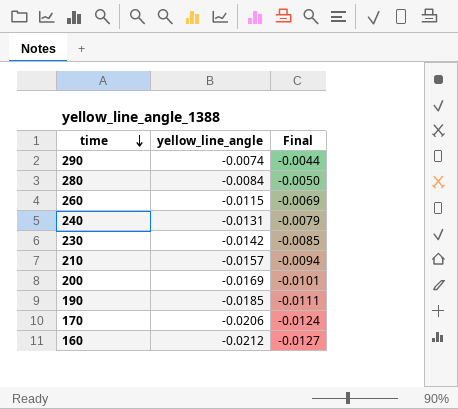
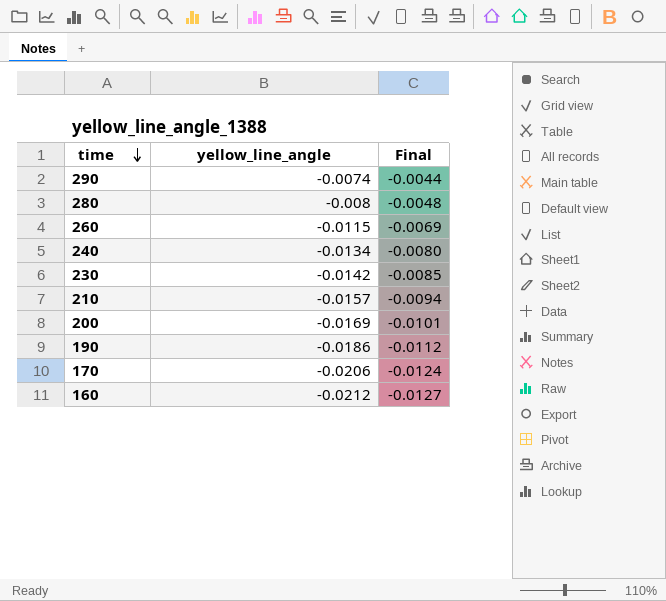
280 | yellow_line_angle: -0.0084 -> -0.008
280 | Final: -0.0050 -> -0.0048
240 | yellow_line_angle: -0.0131 -> -0.0134
240 | Final: -0.0079 -> -0.0080
190 | yellow_line_angle: -0.0185 -> -0.0186
190 | Final: -0.0111 -> -0.0112

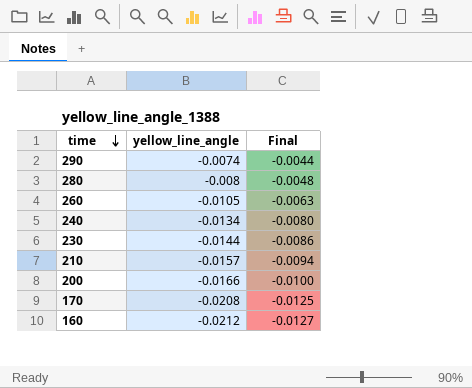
row 190: -0.0186 | -0.0112 -> none
260 | yellow_line_angle: -0.0115 -> -0.0105
260 | Final: -0.0069 -> -0.0063
230 | yellow_line_angle: -0.0142 -> -0.0144
230 | Final: -0.0085 -> -0.0086
200 | yellow_line_angle: -0.0169 -> -0.0166
200 | Final: -0.0101 -> -0.0100
170 | yellow_line_angle: -0.0206 -> -0.0208
170 | Final: -0.0124 -> -0.0125

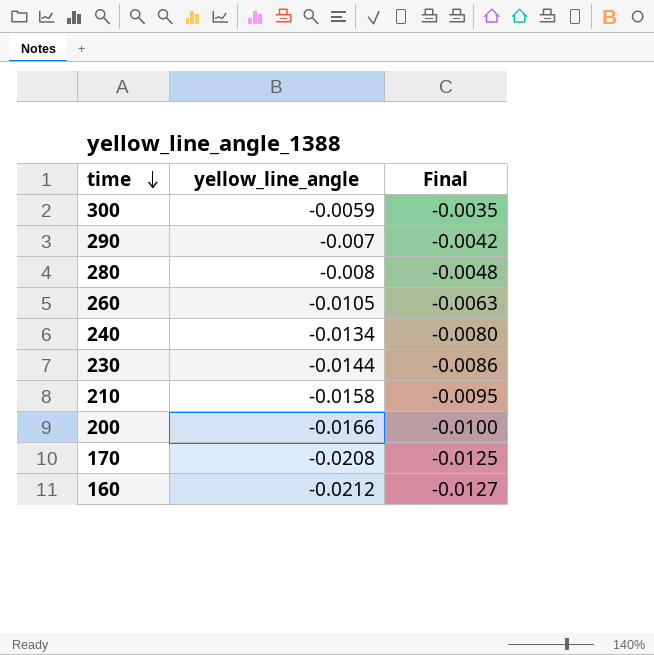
row 300: none -> -0.0059 | -0.0035
290 | yellow_line_angle: -0.0074 -> -0.007
290 | Final: -0.0044 -> -0.0042
210 | yellow_line_angle: -0.0157 -> -0.0158
210 | Final: -0.0094 -> -0.0095

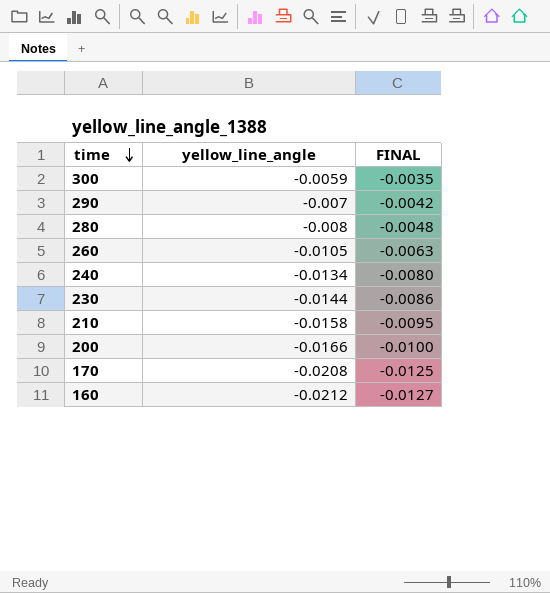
column name: Final -> FINAL

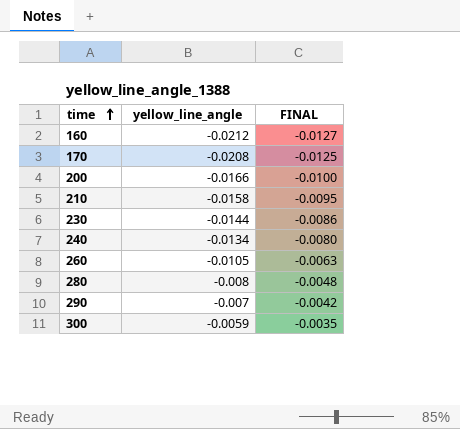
row order: time descending -> time ascending

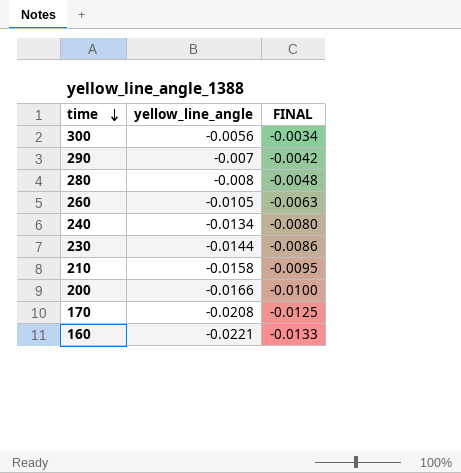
row order: time ascending -> time descending
300 | yellow_line_angle: -0.0059 -> -0.0056
300 | FINAL: -0.0035 -> -0.0034
160 | yellow_line_angle: -0.0212 -> -0.0221
160 | FINAL: -0.0127 -> -0.0133

